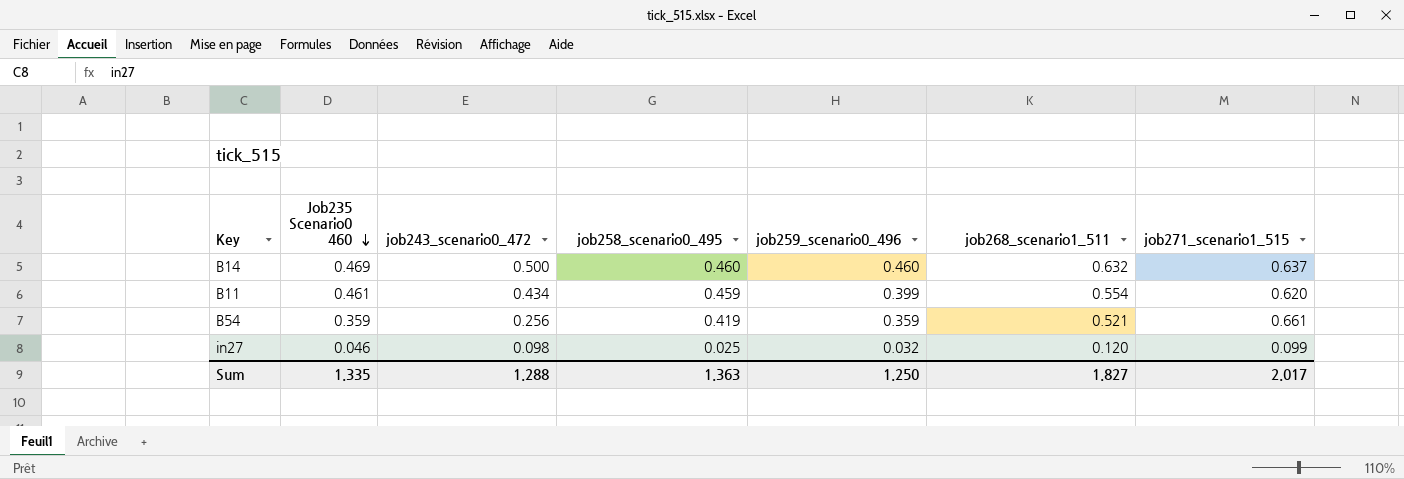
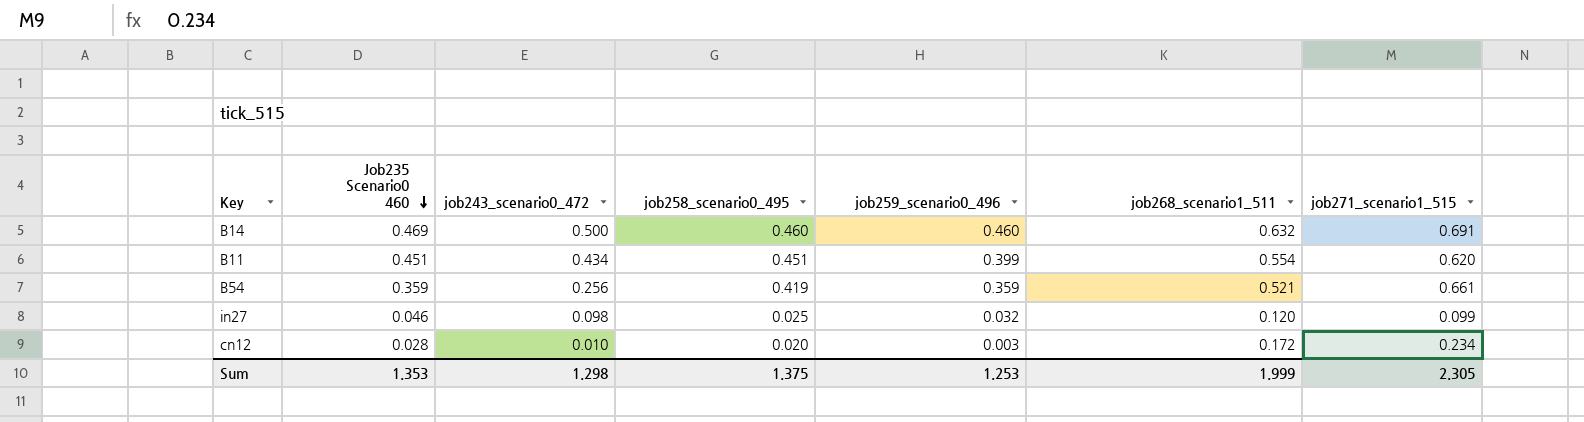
B14 | job271_scenario1_515: 0.637 -> 0.691
B11 | Job235 Scenario0 460: 0.461 -> 0.451
B11 | job258_scenario0_495: 0.459 -> 0.451
row cn12: none -> 0.028 | 0.010 | 0.020 | 0.003 | 0.172 | 0.234
Sum | Job235 Scenario0 460: 1.335 -> 1.353
Sum | job243_scenario0_472: 1.288 -> 1.298
Sum | job258_scenario0_495: 1.363 -> 1.375
Sum | job259_scenario0_496: 1.250 -> 1.253
Sum | job268_scenario1_511: 1.827 -> 1.999
Sum | job271_scenario1_515: 2.017 -> 2.305

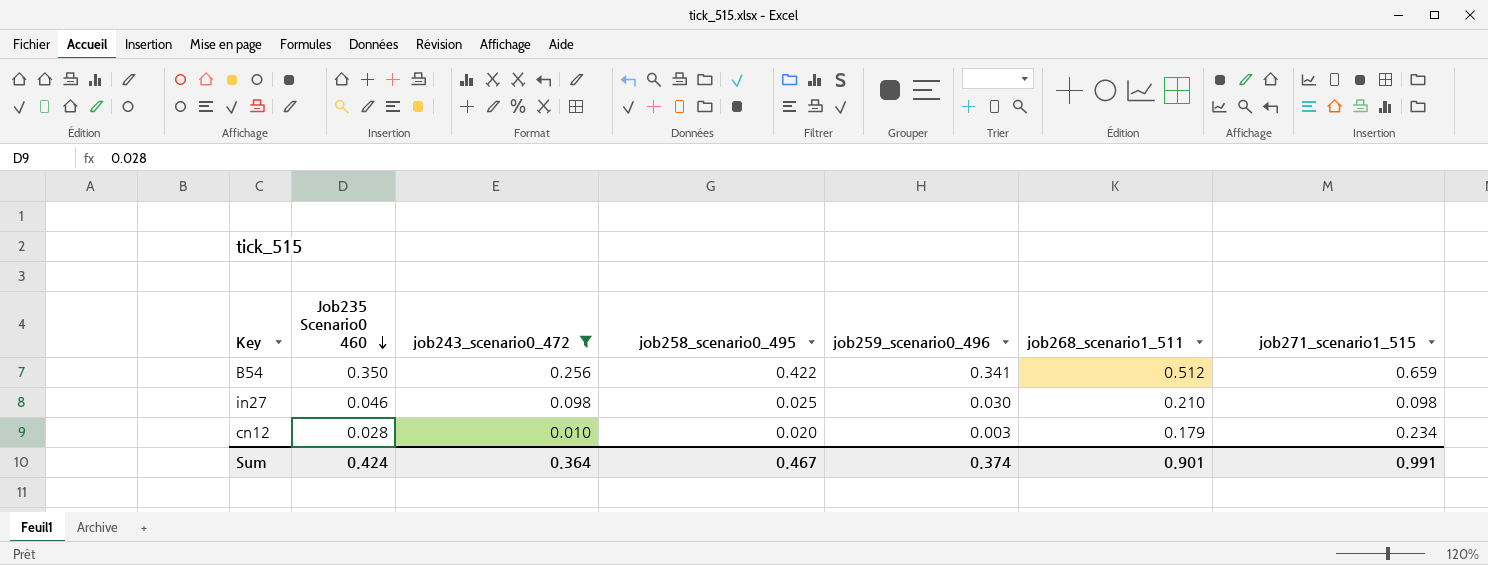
filter: none -> job243_scenario0_472 <= 0.256
B54 | Job235 Scenario0 460: 0.359 -> 0.350
B54 | job258_scenario0_495: 0.419 -> 0.422
B54 | job259_scenario0_496: 0.359 -> 0.341
B54 | job268_scenario1_511: 0.521 -> 0.512
B54 | job271_scenario1_515: 0.661 -> 0.659
in27 | job259_scenario0_496: 0.032 -> 0.030
in27 | job268_scenario1_511: 0.120 -> 0.210
in27 | job271_scenario1_515: 0.099 -> 0.098
cn12 | job268_scenario1_511: 0.172 -> 0.179
Sum | Job235 Scenario0 460: 1.353 -> 0.424
Sum | job243_scenario0_472: 1.298 -> 0.364
Sum | job258_scenario0_495: 1.375 -> 0.467
Sum | job259_scenario0_496: 1.253 -> 0.374
Sum | job268_scenario1_511: 1.999 -> 0.901
Sum | job271_scenario1_515: 2.305 -> 0.991

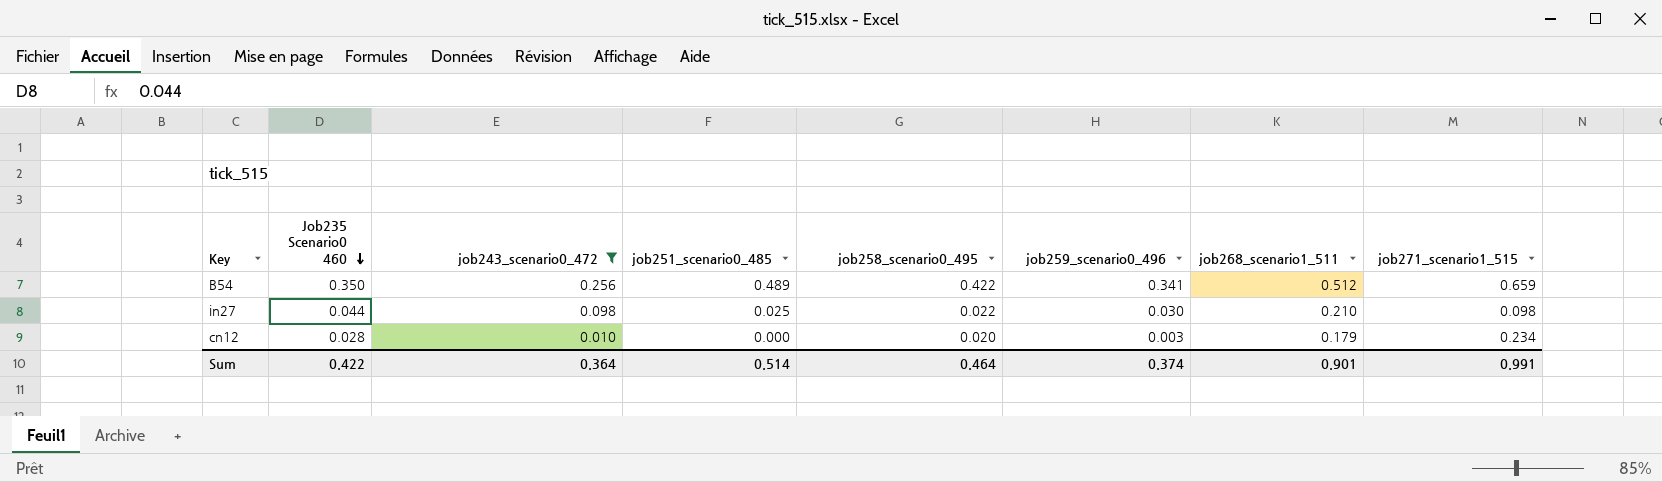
column job251_scenario0_485 | position: none -> 4
in27 | Job235 Scenario0 460: 0.046 -> 0.044
in27 | job258_scenario0_495: 0.025 -> 0.022
Sum | Job235 Scenario0 460: 0.424 -> 0.422
Sum | job258_scenario0_495: 0.467 -> 0.464

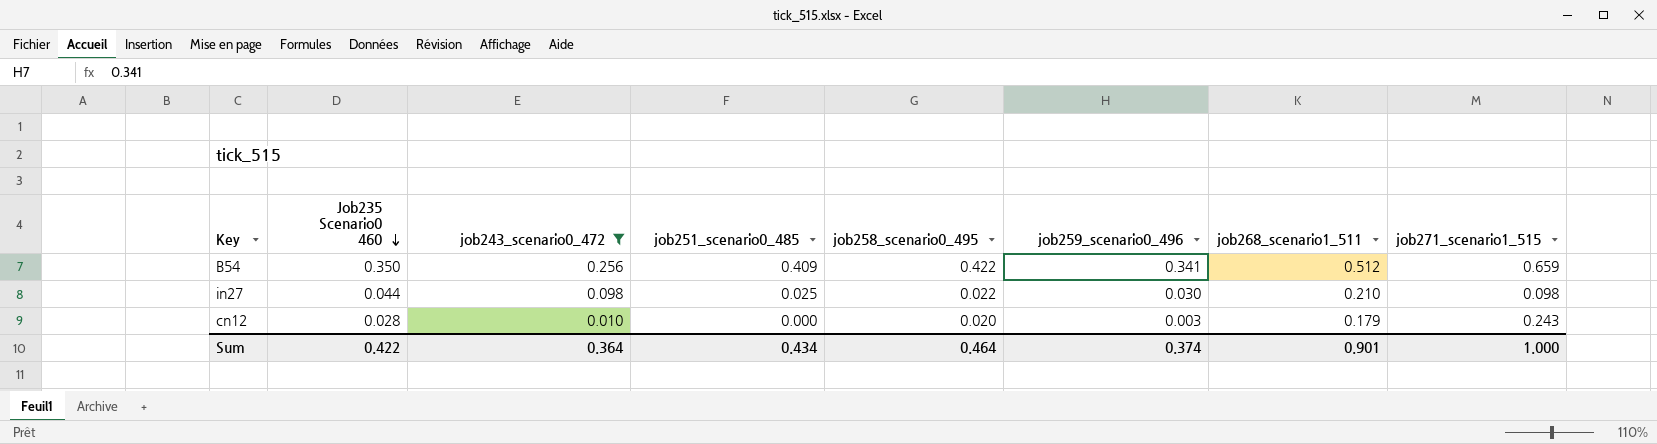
B54 | job251_scenario0_485: 0.489 -> 0.409
cn12 | job271_scenario1_515: 0.234 -> 0.243
Sum | job251_scenario0_485: 0.514 -> 0.434
Sum | job271_scenario1_515: 0.991 -> 1.000

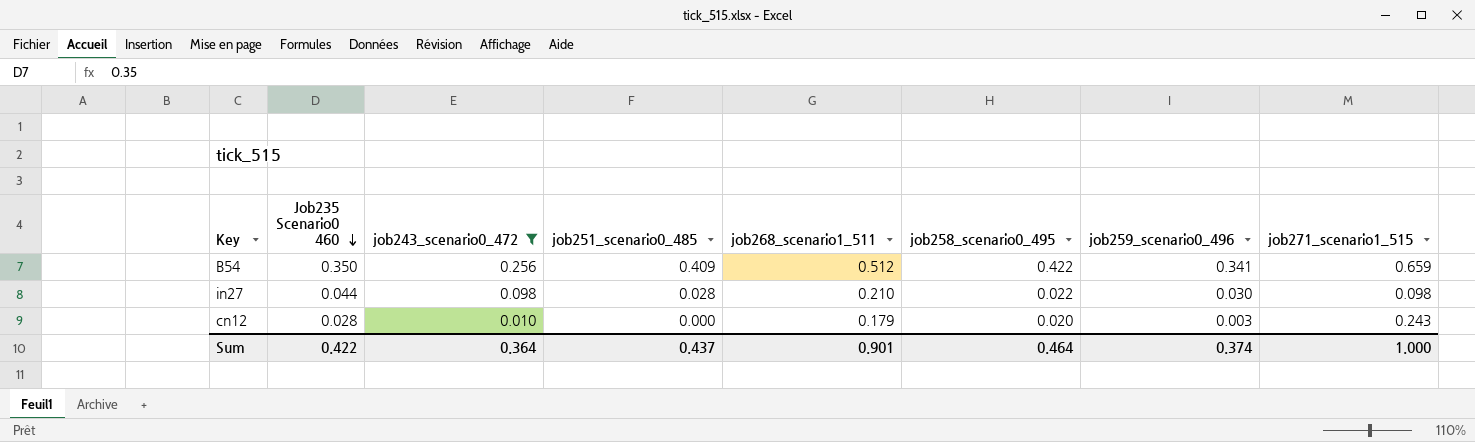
column job268_scenario1_511 | position: 7 -> 5
in27 | job251_scenario0_485: 0.025 -> 0.028
Sum | job251_scenario0_485: 0.434 -> 0.437

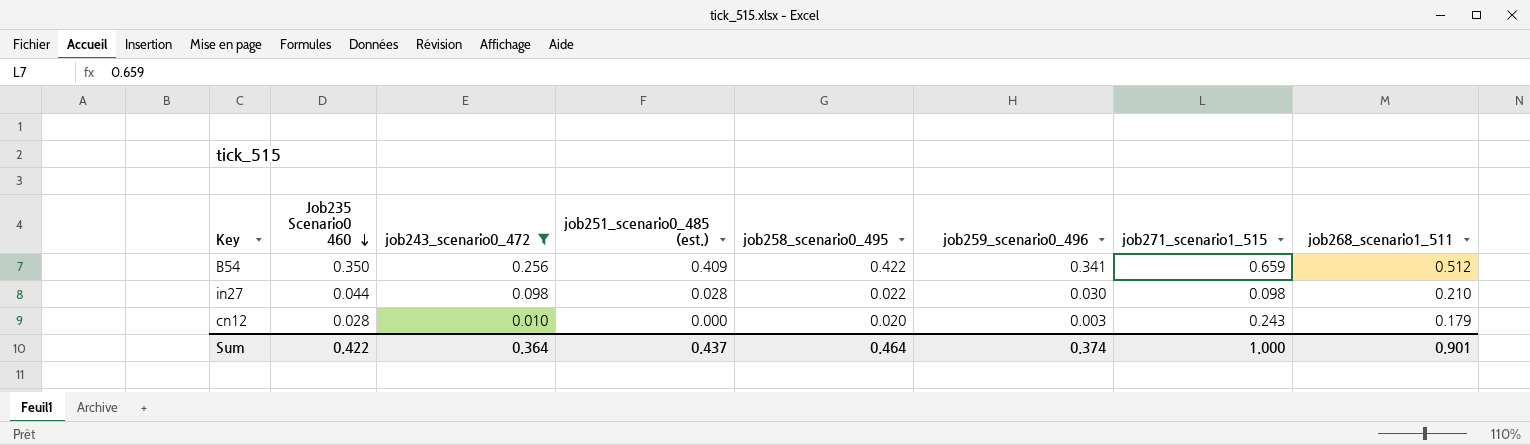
column name: job251_scenario0_485 -> job251_scenario0_485 (est.)
column job268_scenario1_511 | position: 5 -> 8

